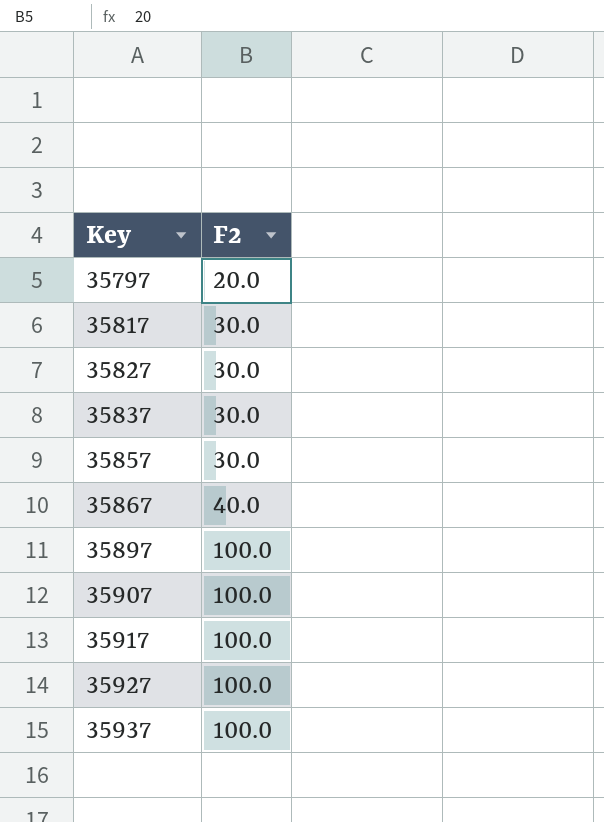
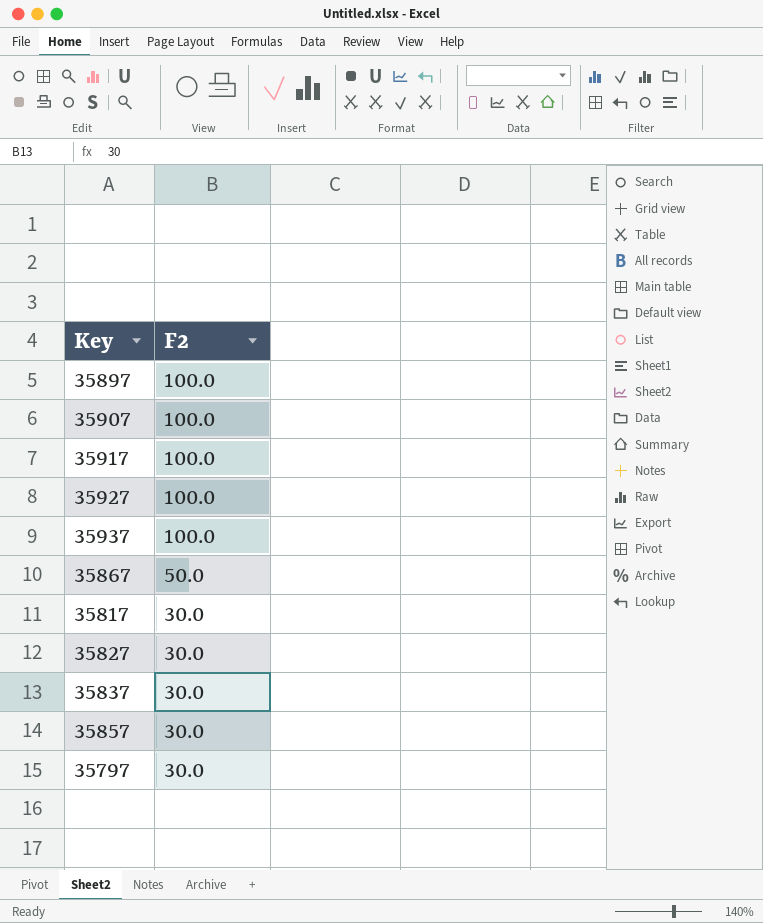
row order: Key ascending -> F2 descending
35867 | F2: 40.0 -> 50.0
35797 | F2: 20.0 -> 30.0

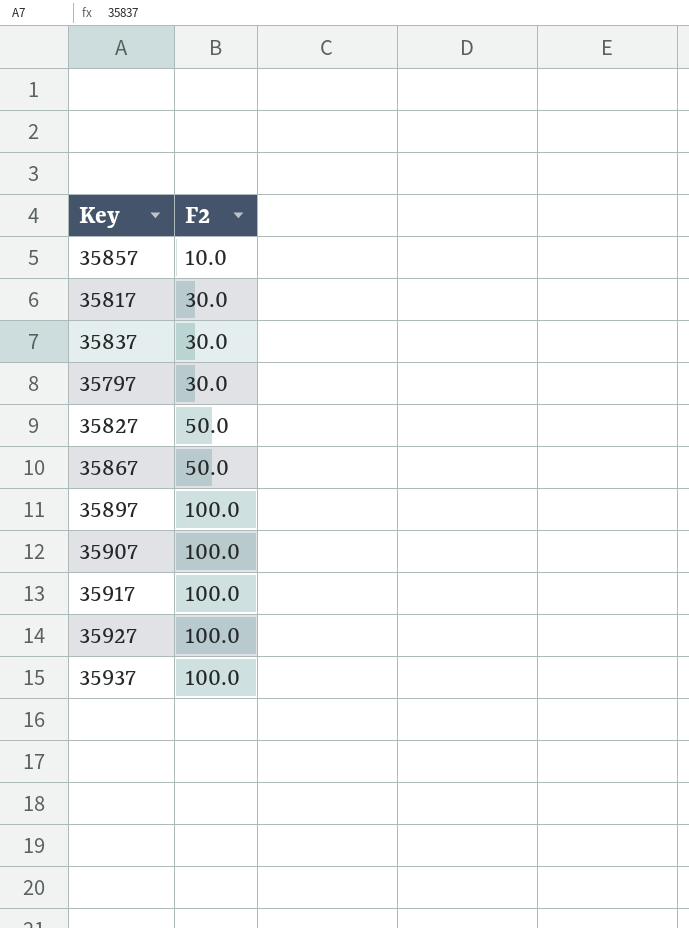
row order: F2 descending -> F2 ascending
35857 | F2: 30.0 -> 10.0
35827 | F2: 30.0 -> 50.0

